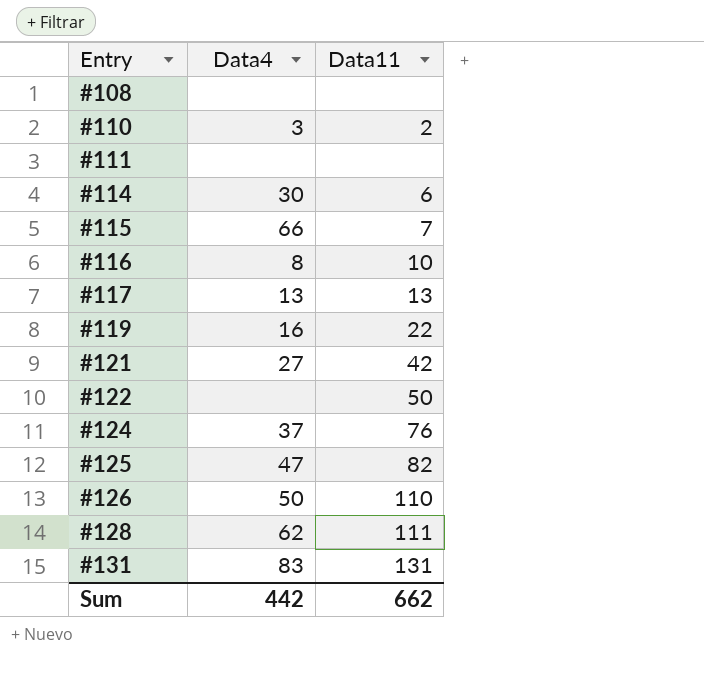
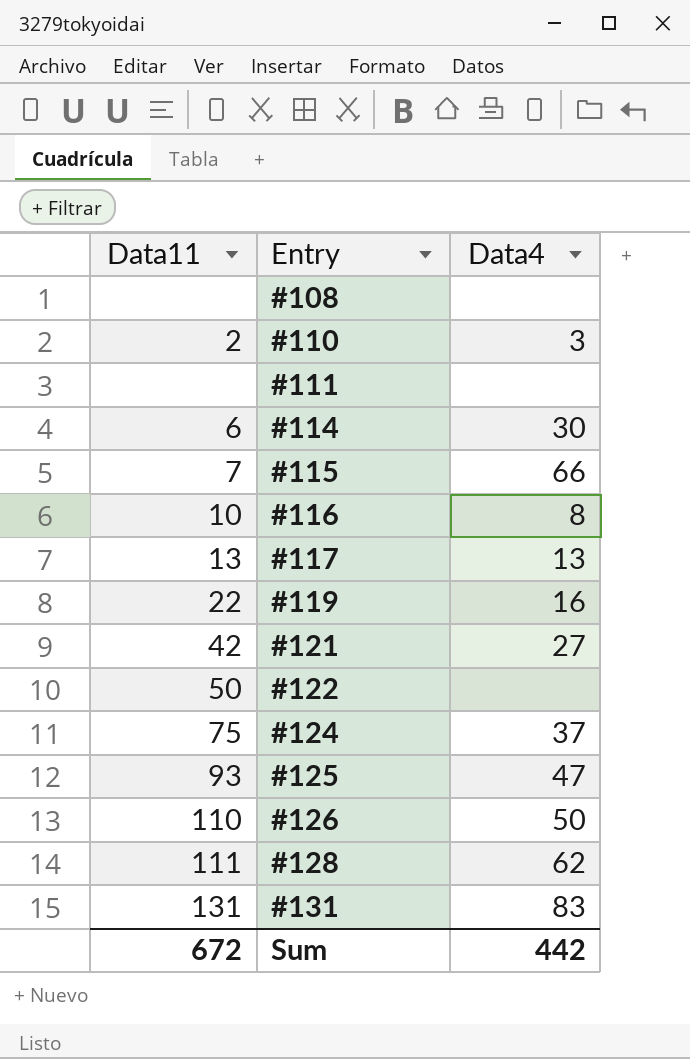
column Data11 | position: 3 -> 1
#124 | Data11: 76 -> 75
#125 | Data11: 82 -> 93
Sum | Data11: 662 -> 672

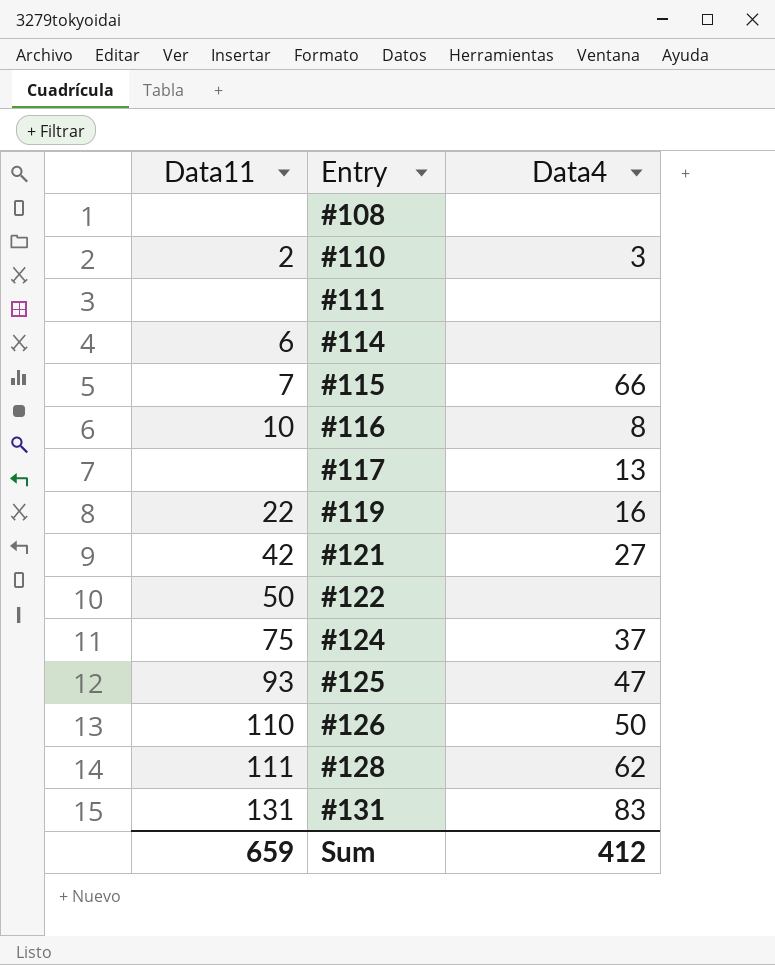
#114 | Data4: 30 -> none
#117 | Data11: 13 -> none
Sum | Data11: 672 -> 659
Sum | Data4: 442 -> 412

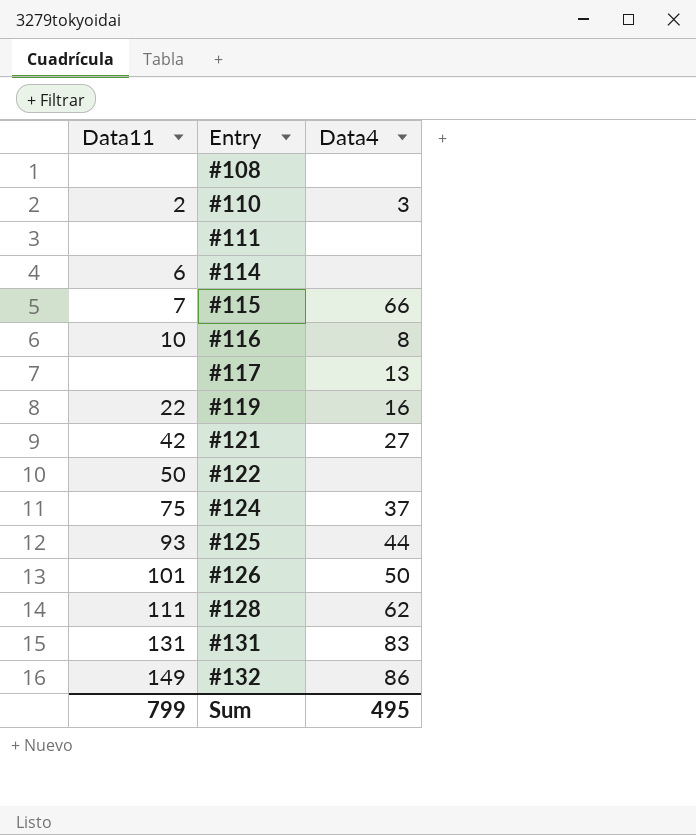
#125 | Data4: 47 -> 44
#126 | Data11: 110 -> 101
row #132: none -> 149 | 86
Sum | Data11: 659 -> 799
Sum | Data4: 412 -> 495

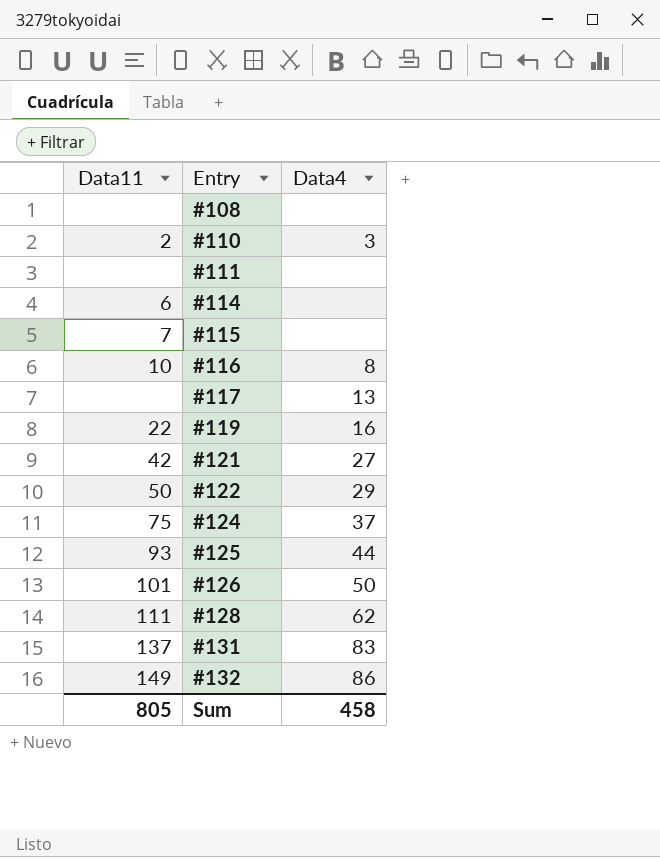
#115 | Data4: 66 -> none
#122 | Data4: none -> 29
#131 | Data11: 131 -> 137
Sum | Data11: 799 -> 805
Sum | Data4: 495 -> 458

